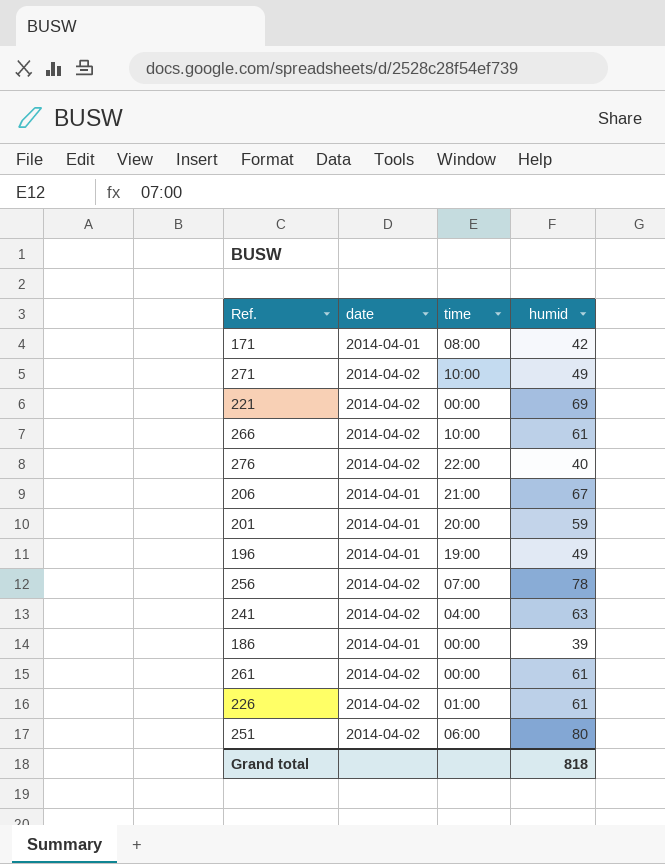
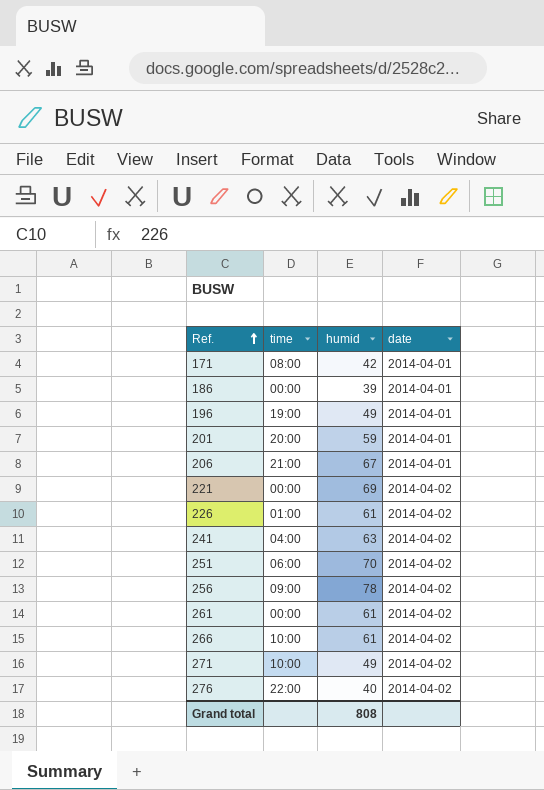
row order: none -> Ref. ascending
column date | position: 2 -> 4
251 | humid: 80 -> 70
256 | time: 07:00 -> 09:00
Grand total | humid: 818 -> 808

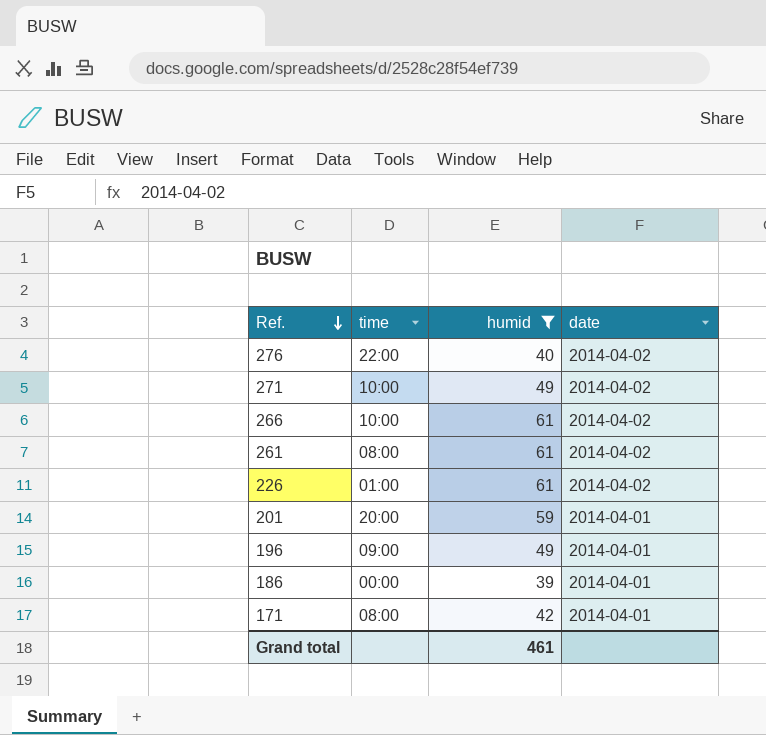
filter: none -> humid <= 61
row order: Ref. ascending -> Ref. descending
261 | time: 00:00 -> 08:00
196 | time: 19:00 -> 09:00
Grand total | humid: 808 -> 461

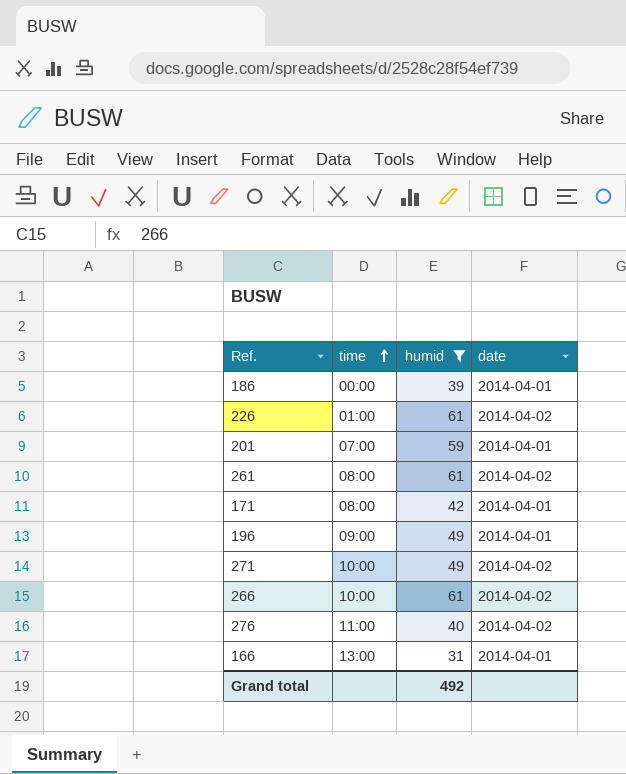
row order: Ref. descending -> time ascending
201 | time: 20:00 -> 07:00
276 | time: 22:00 -> 11:00
row 166: none -> 13:00 | 31 | 2014-04-01
Grand total | humid: 461 -> 492

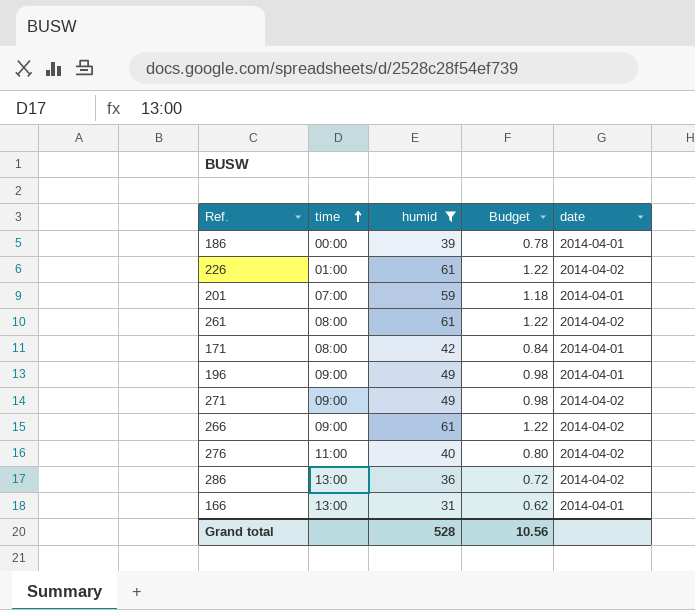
column Budget | formula: none -> [humid] * 0.02
271 | time: 10:00 -> 09:00
266 | time: 10:00 -> 09:00
row 286: none -> 13:00 | 36 | 0.72 | 2014-04-02
Grand total | humid: 492 -> 528

